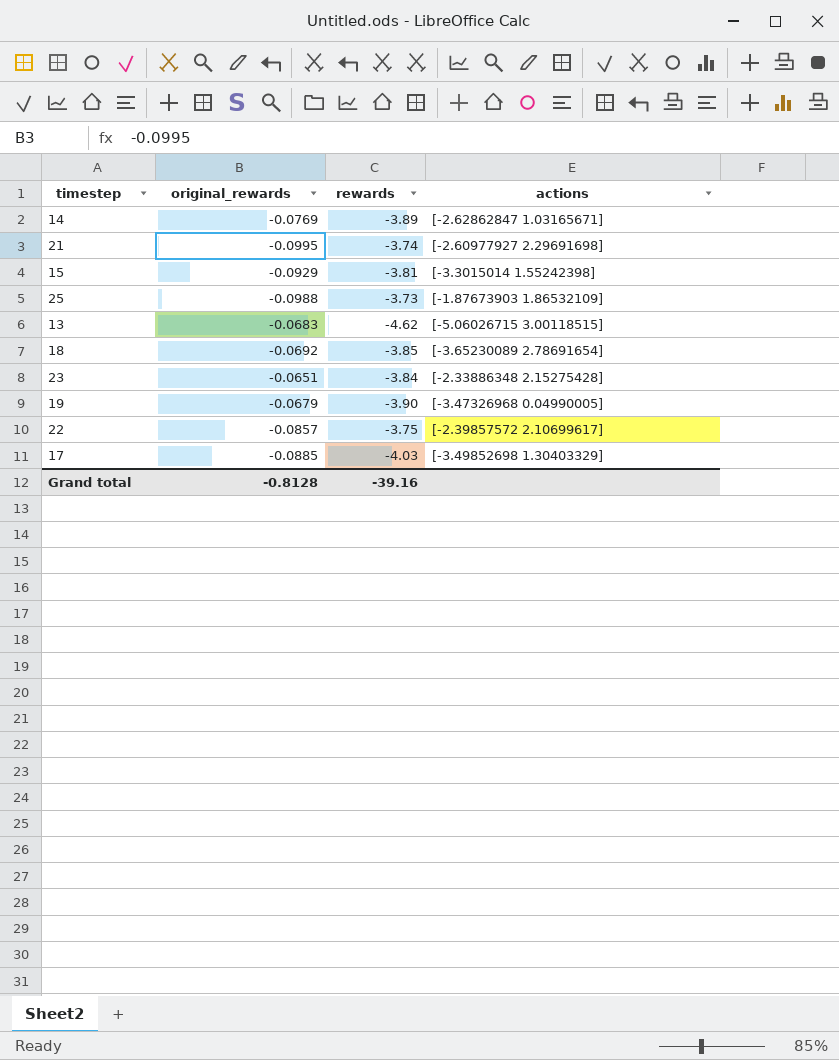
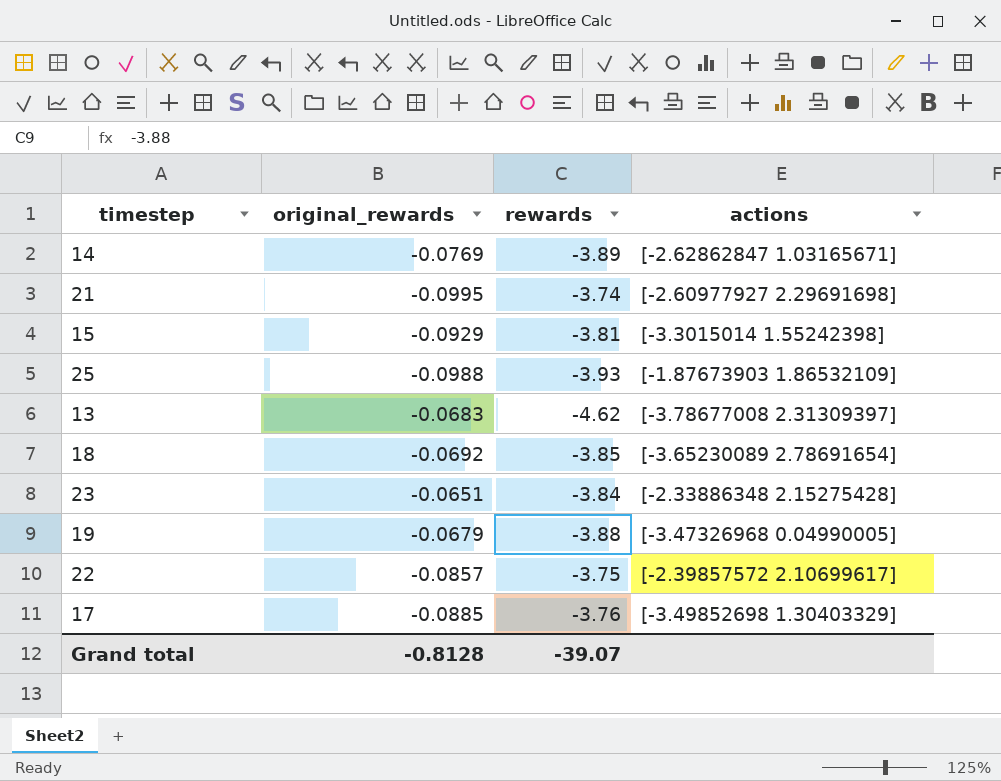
25 | rewards: -3.73 -> -3.93
13 | actions: [-5.06026715 3.00118515] -> [-3.78677008 2.31309397]
19 | rewards: -3.90 -> -3.88
17 | rewards: -4.03 -> -3.76
Grand total | rewards: -39.16 -> -39.07

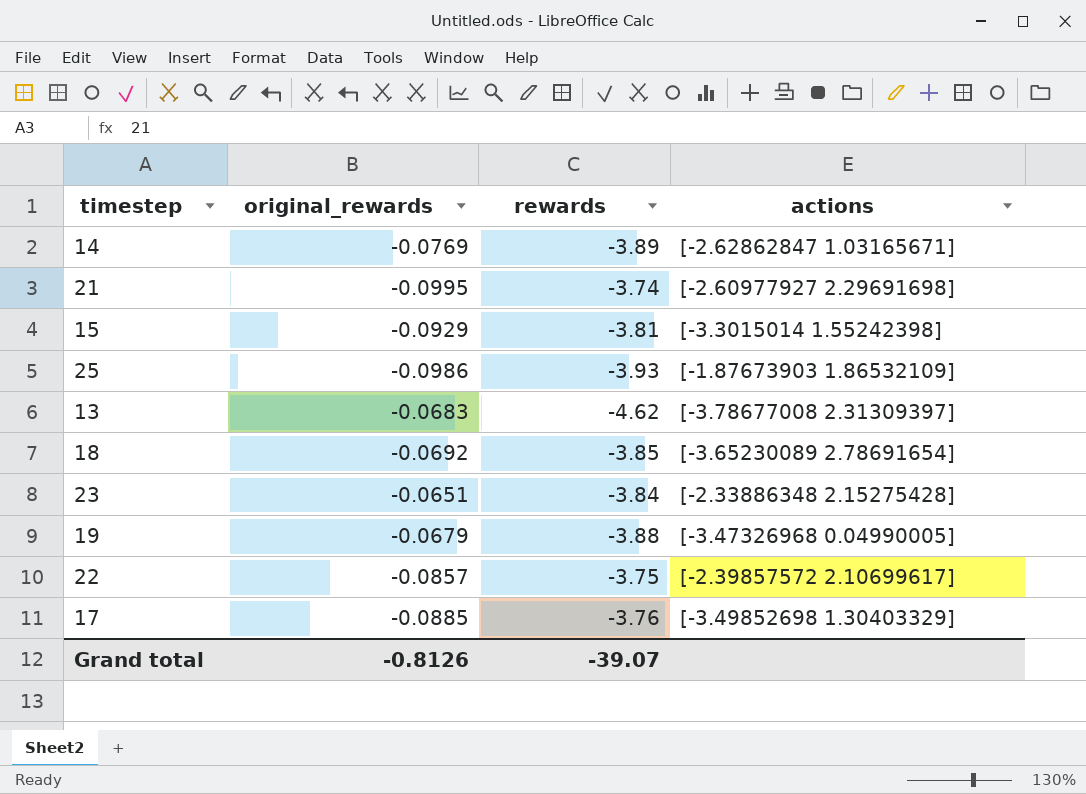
25 | original_rewards: -0.0988 -> -0.0986
Grand total | original_rewards: -0.8128 -> -0.8126

